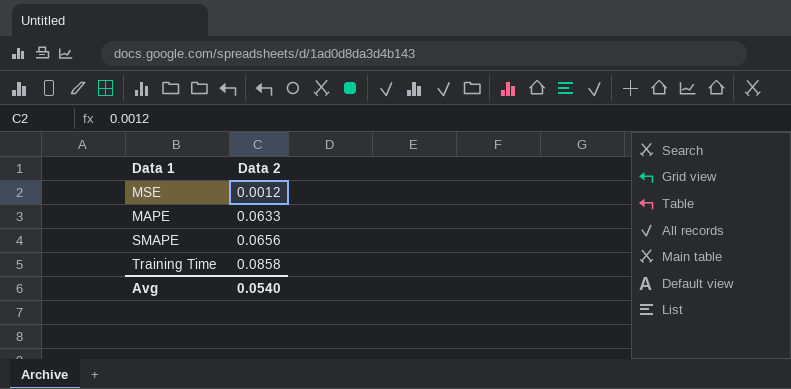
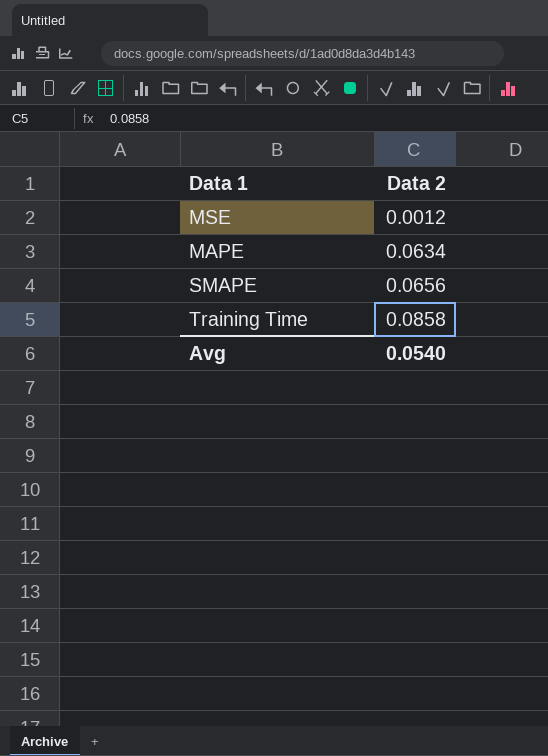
MAPE | Data 2: 0.0633 -> 0.0634

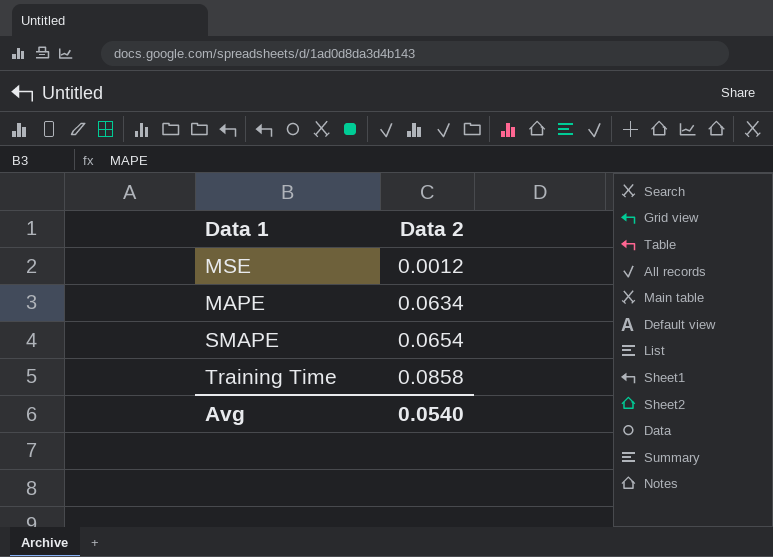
SMAPE | Data 2: 0.0656 -> 0.0654

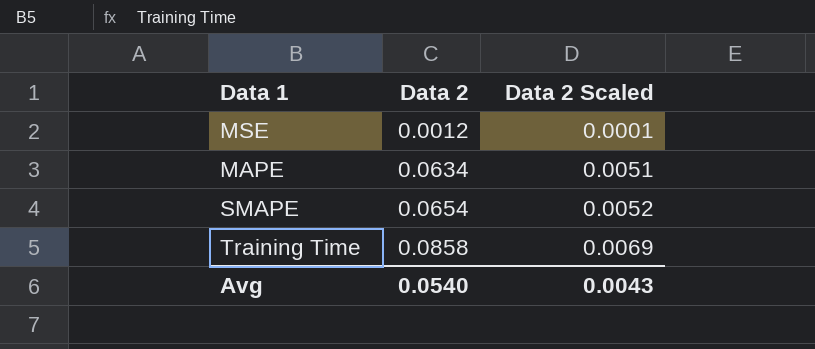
column Data 2 Scaled | formula: none -> [Data 2] * 0.08

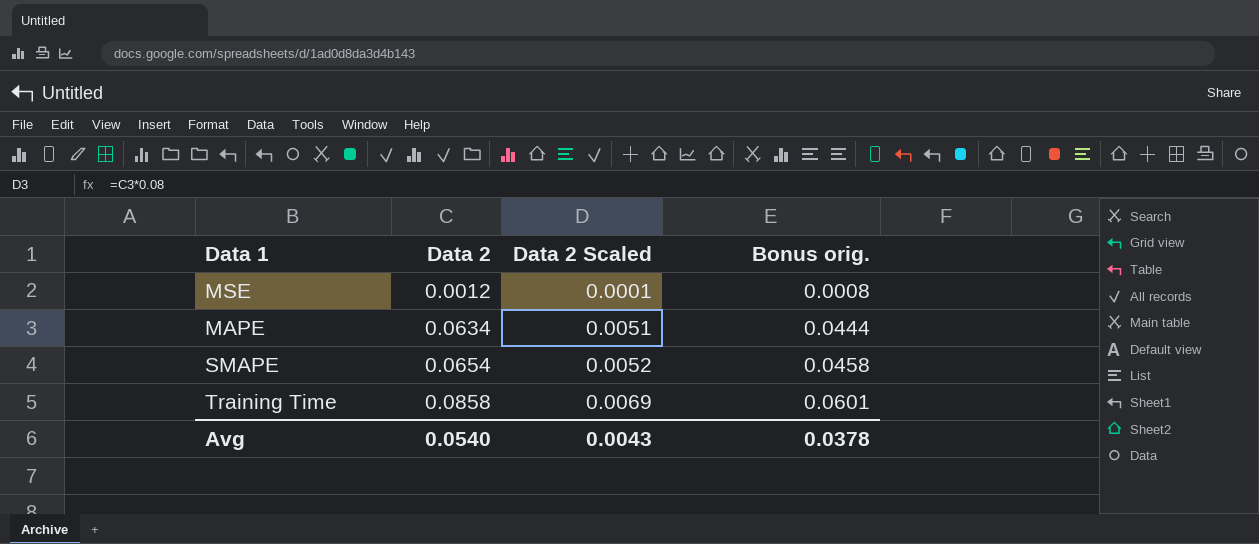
column Bonus orig. | formula: none -> [Data 2] * 0.7

